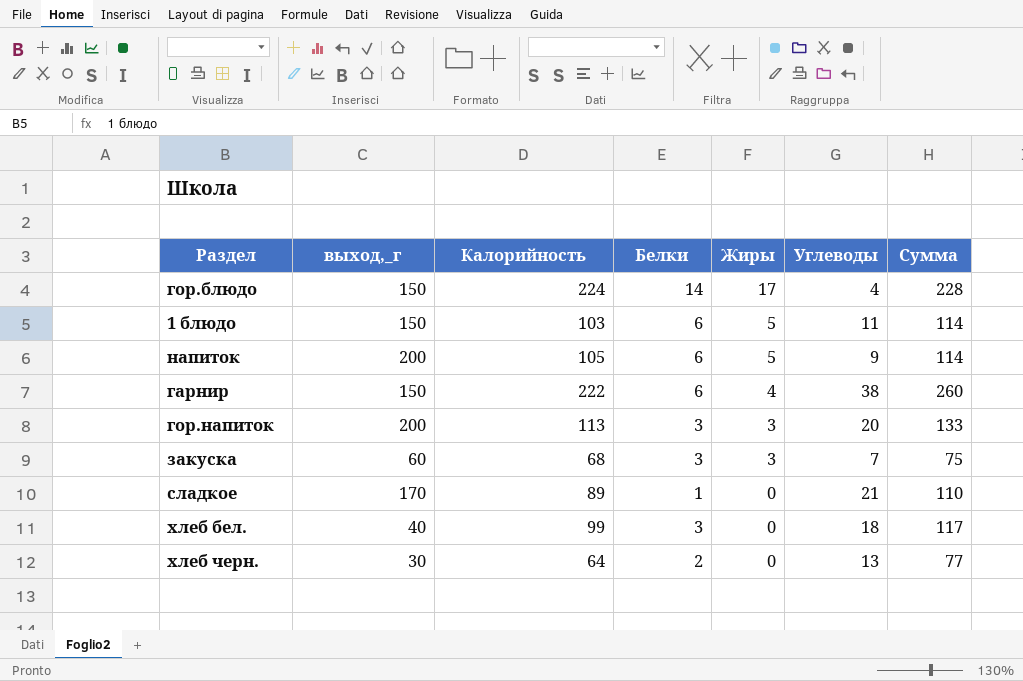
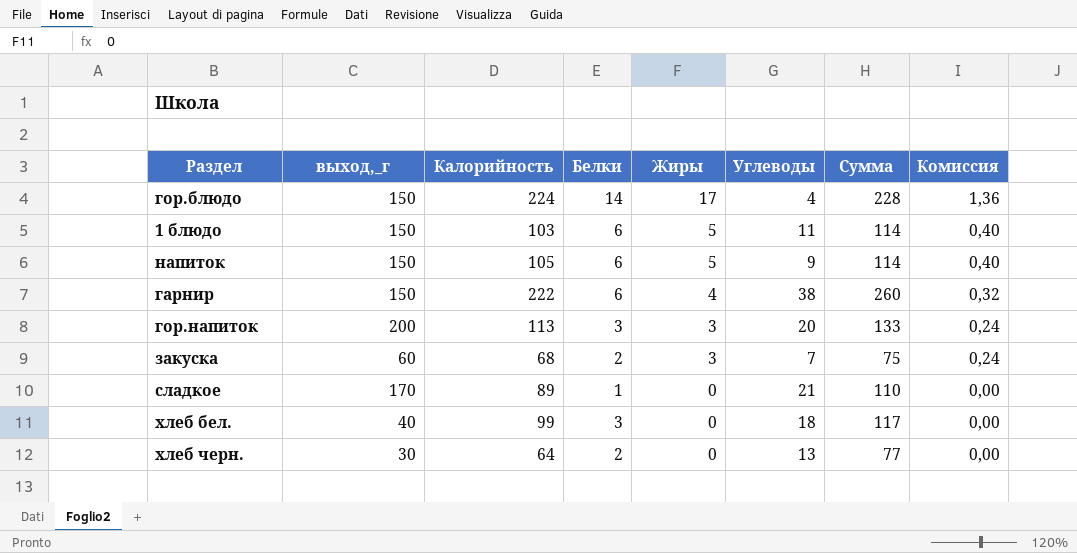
column Комиссия | formula: none -> [Жиры] * 0,08
напиток | выход,_г: 200 -> 150
закуска | Белки: 3 -> 2

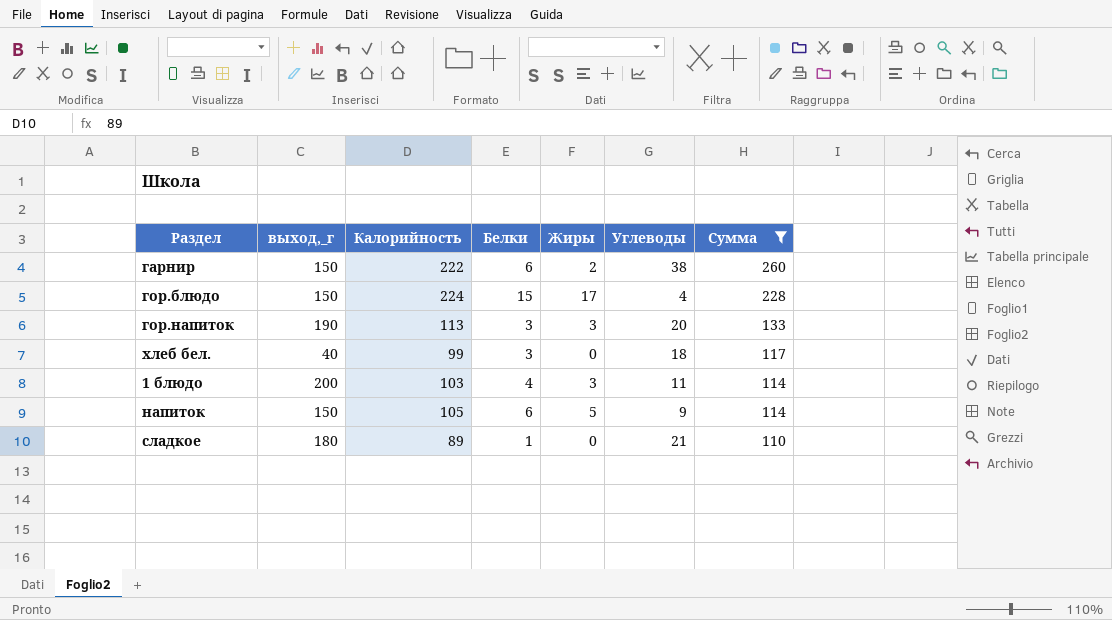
filter: none -> Сумма >= 110
row order: Жиры descending -> Сумма descending
column Комиссия | formula: [Жиры] * 0,08 -> none
гарнир | Жиры: 4 -> 2
гор.блюдо | Белки: 14 -> 15
гор.напиток | выход,_г: 200 -> 190
1 блюдо | выход,_г: 150 -> 200
1 блюдо | Белки: 6 -> 4
1 блюдо | Жиры: 5 -> 3
сладкое | выход,_г: 170 -> 180

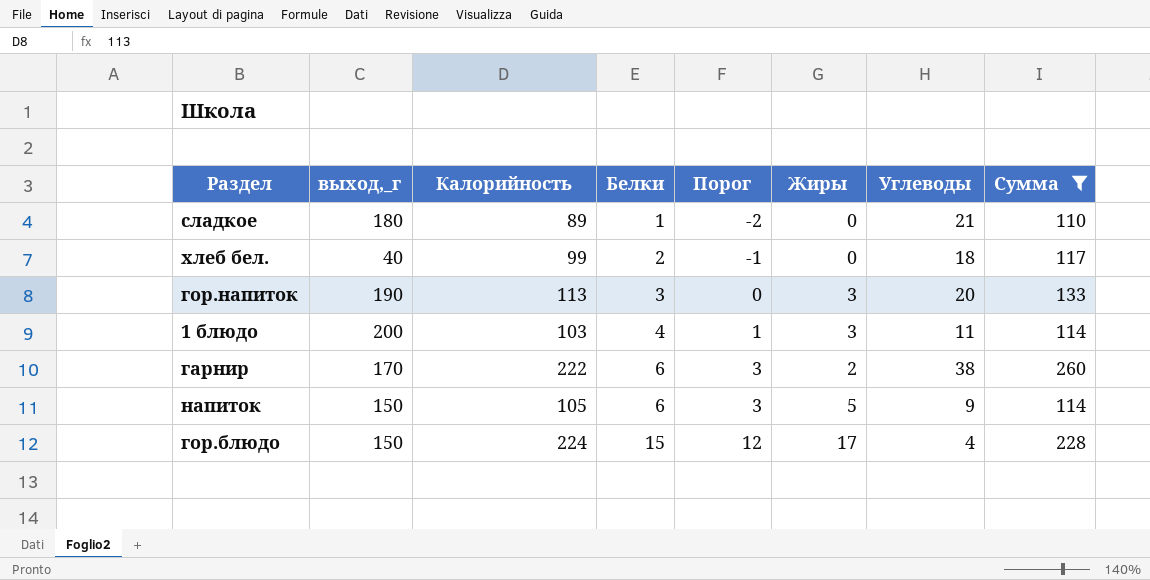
row order: Сумма descending -> Белки ascending
column Порог | formula: none -> [Белки] - 3
хлеб бел. | Белки: 3 -> 2
гарнир | выход,_г: 150 -> 170

